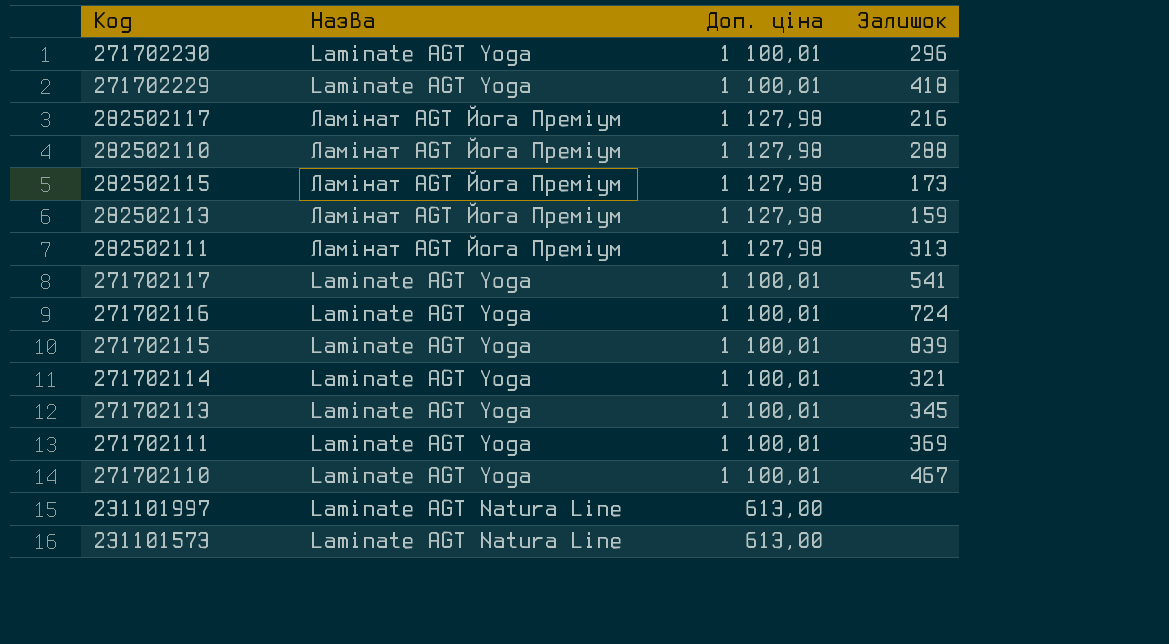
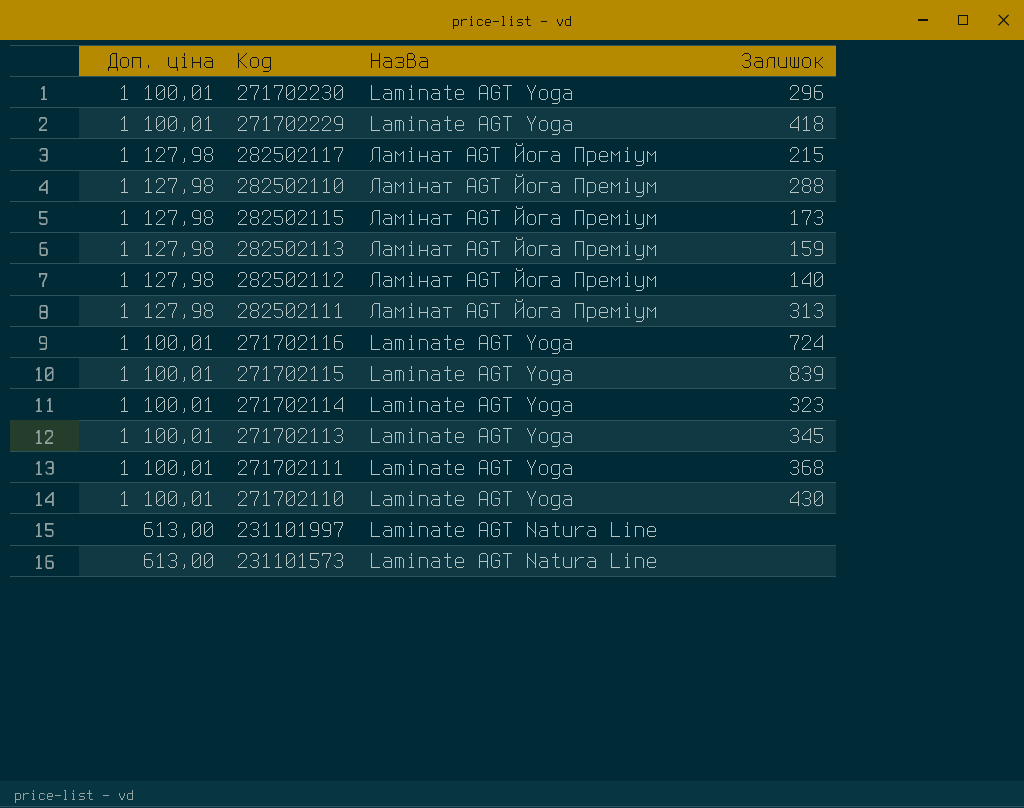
column Доп. ціна | position: 3 -> 1
row 271702117: Laminate AGT Yoga | 1 100,01 | 541 -> none
282502117 | Залишок: 216 -> 215
row 282502112: none -> 1 127,98 | Ламінат AGT Йога Преміум | 140
271702114 | Залишок: 321 -> 323
271702111 | Залишок: 369 -> 368
271702110 | Залишок: 467 -> 430

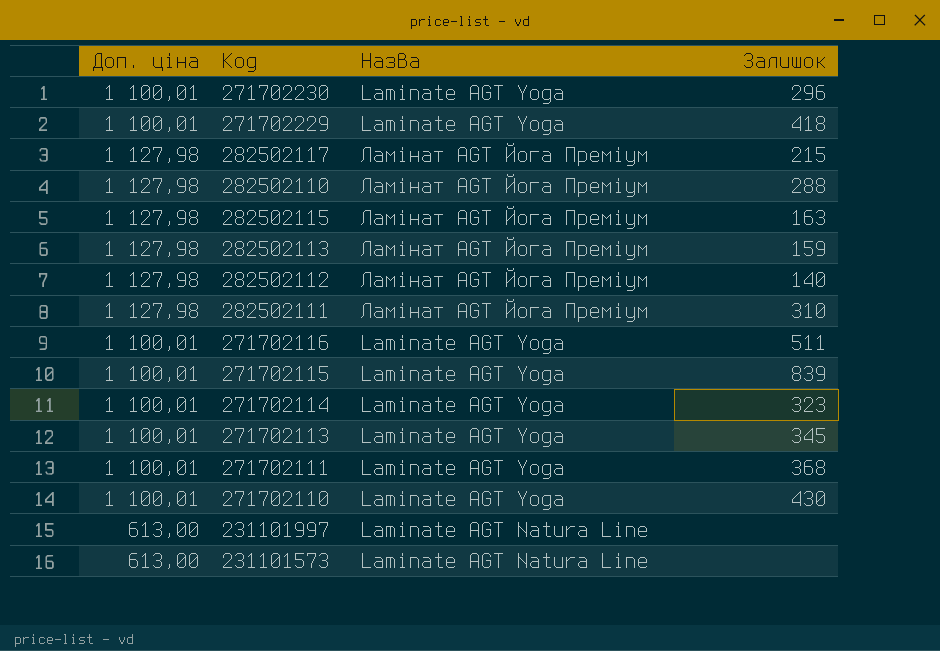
282502115 | Залишок: 173 -> 163
282502111 | Залишок: 313 -> 310
271702116 | Залишок: 724 -> 511

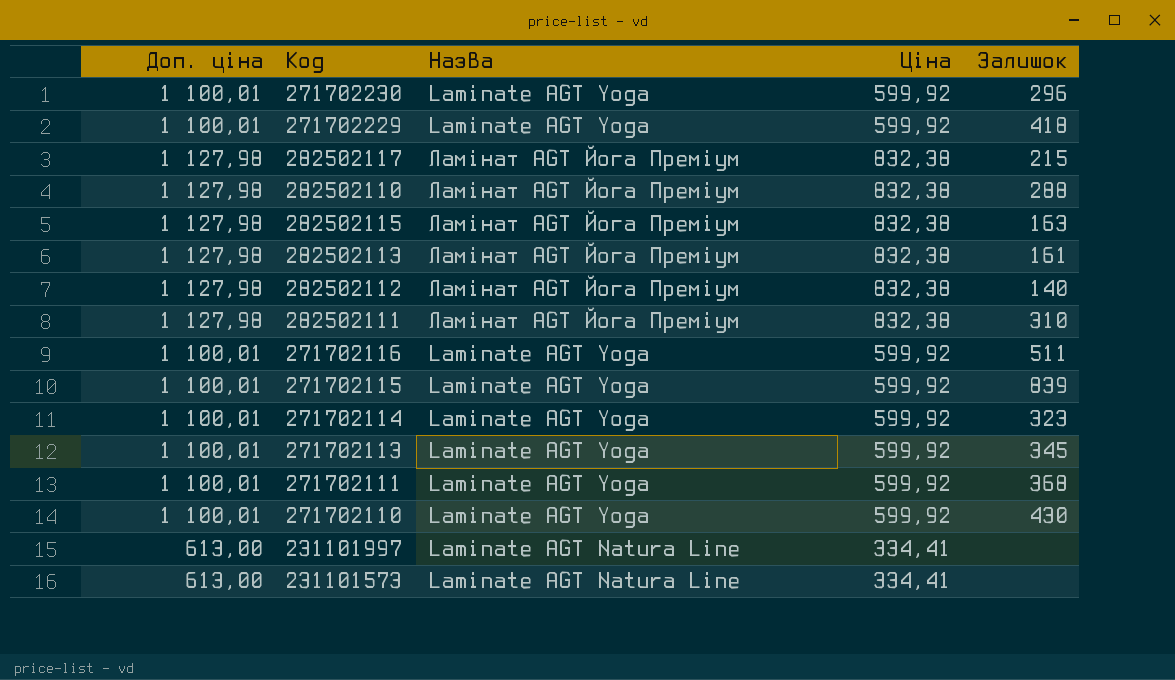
column Ціна | position: none -> 4
282502113 | Залишок: 159 -> 161

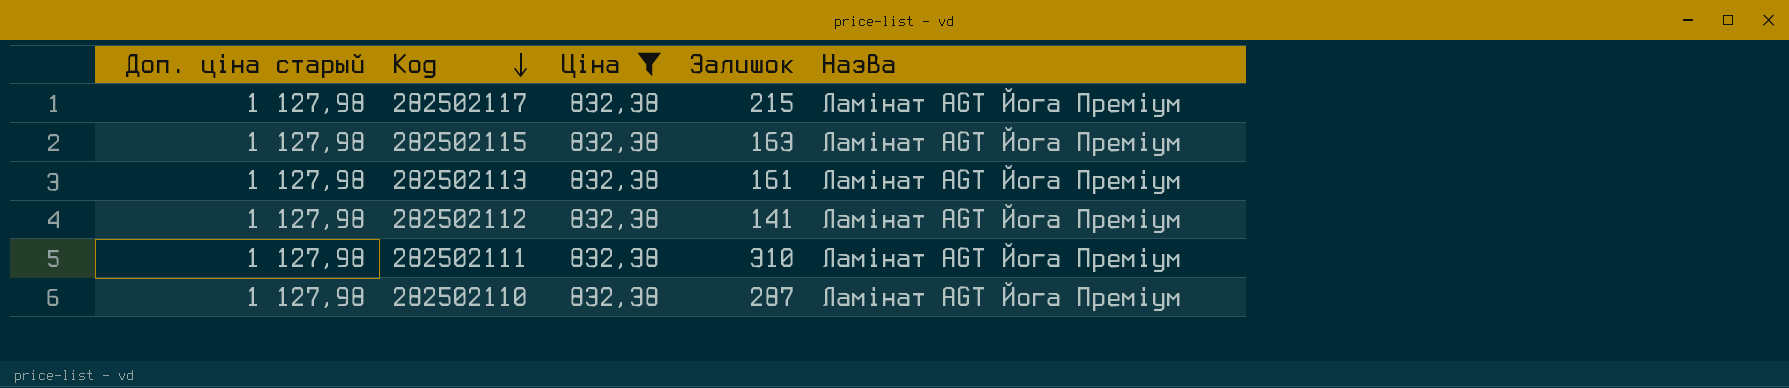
filter: none -> Ціна = 832,38
row order: none -> Код descending
column name: Доп. ціна -> Доп. ціна старый
column Назва | position: 3 -> 5
282502112 | Залишок: 140 -> 141
282502110 | Залишок: 288 -> 287

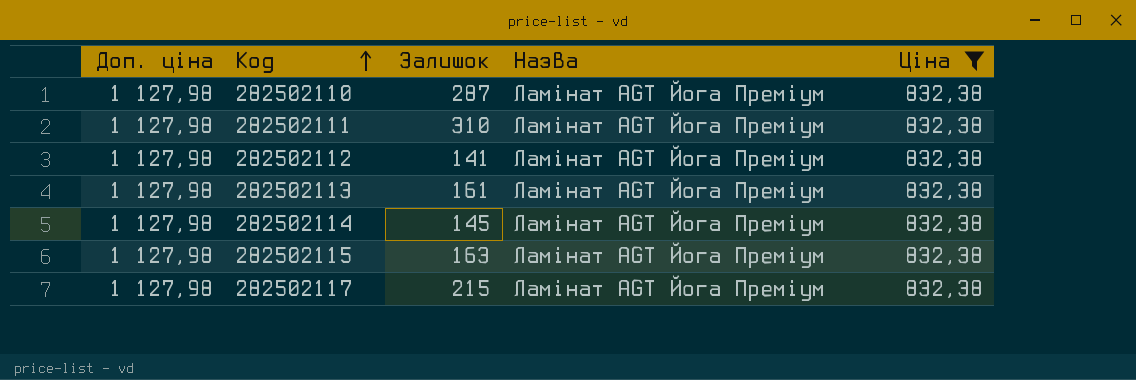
row order: Код descending -> Код ascending
column name: Доп. ціна старый -> Доп. ціна
column Ціна | position: 3 -> 5
row 282502114: none -> 1 127,98 | 145 | Ламінат AGT Йога Преміум | 832,38

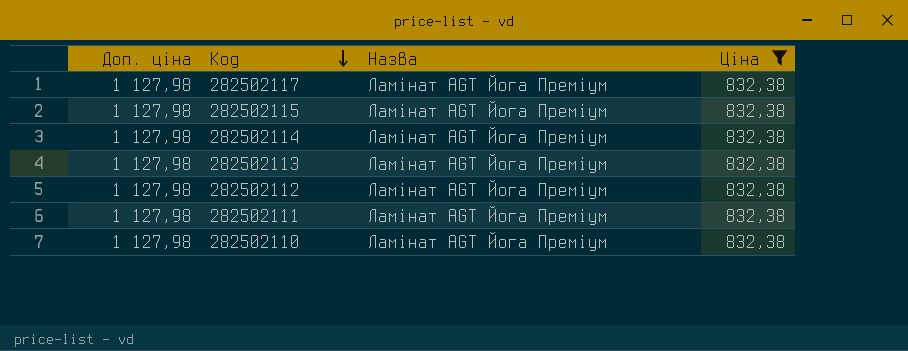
row order: Код ascending -> Код descending
column Залишок | position: 3 -> none

